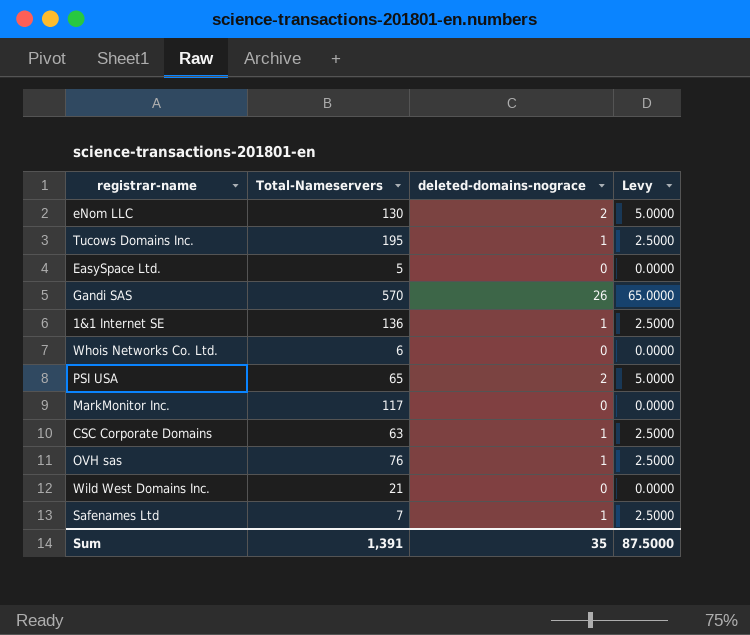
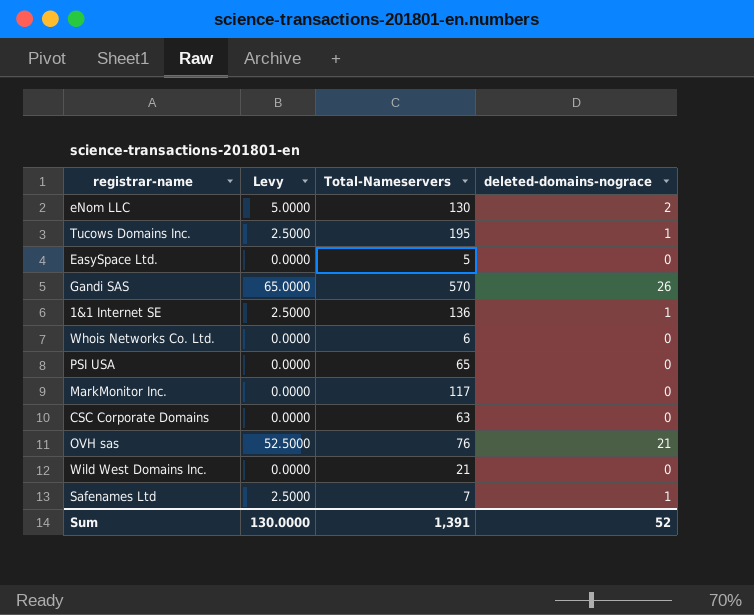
column Levy | position: 4 -> 2
PSI USA | Levy: 5.0000 -> 0.0000
PSI USA | deleted-domains-nograce: 2 -> 0
CSC Corporate Domains | Levy: 2.5000 -> 0.0000
CSC Corporate Domains | deleted-domains-nograce: 1 -> 0
OVH sas | Levy: 2.5000 -> 52.5000
OVH sas | deleted-domains-nograce: 1 -> 21
Sum | Levy: 87.5000 -> 130.0000
Sum | deleted-domains-nograce: 35 -> 52

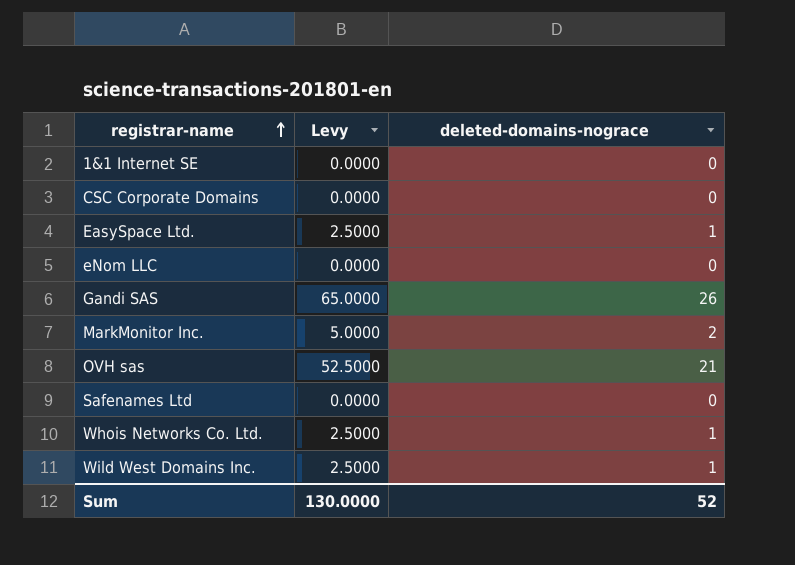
row order: none -> registrar-name ascending
column Total-Nameservers | position: 3 -> none
row Tucows Domains Inc.: 2.5000 | 195 | 1 -> none
row PSI USA: 0.0000 | 65 | 0 -> none
1&1 Internet SE | Levy: 2.5000 -> 0.0000
1&1 Internet SE | deleted-domains-nograce: 1 -> 0
EasySpace Ltd. | Levy: 0.0000 -> 2.5000
EasySpace Ltd. | deleted-domains-nograce: 0 -> 1
eNom LLC | Levy: 5.0000 -> 0.0000
eNom LLC | deleted-domains-nograce: 2 -> 0
MarkMonitor Inc. | Levy: 0.0000 -> 5.0000
MarkMonitor Inc. | deleted-domains-nograce: 0 -> 2
Safenames Ltd | Levy: 2.5000 -> 0.0000
Safenames Ltd | deleted-domains-nograce: 1 -> 0
Whois Networks Co. Ltd. | Levy: 0.0000 -> 2.5000
Whois Networks Co. Ltd. | deleted-domains-nograce: 0 -> 1
Wild West Domains Inc. | Levy: 0.0000 -> 2.5000
Wild West Domains Inc. | deleted-domains-nograce: 0 -> 1

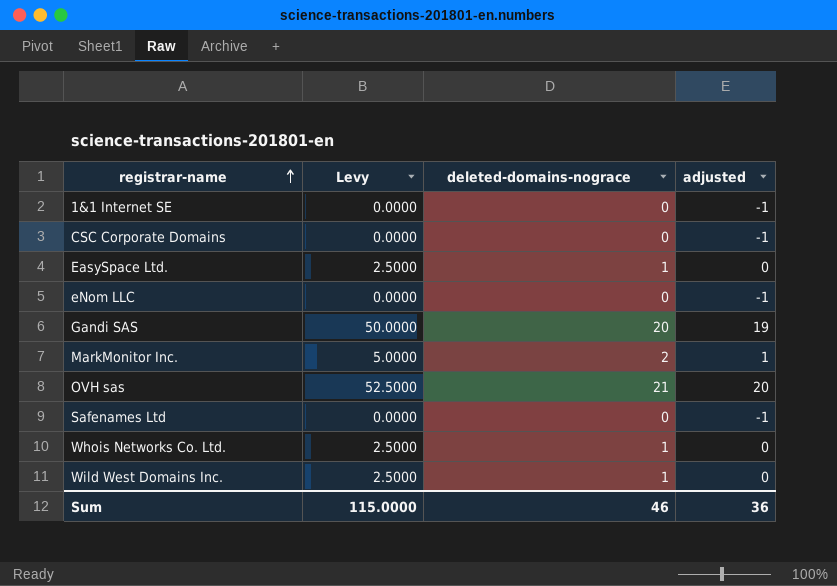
column adjusted | formula: none -> [deleted-domains-nograce] - 1
Gandi SAS | Levy: 65.0000 -> 50.0000
Gandi SAS | deleted-domains-nograce: 26 -> 20
Sum | Levy: 130.0000 -> 115.0000
Sum | deleted-domains-nograce: 52 -> 46

